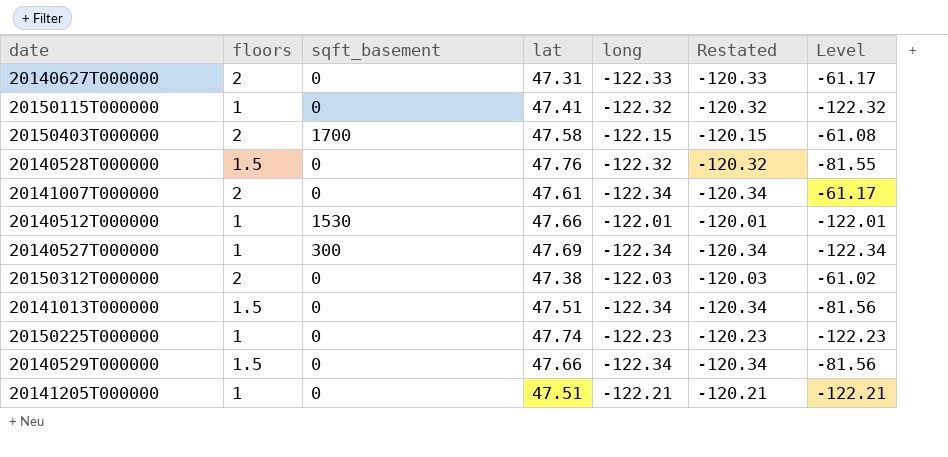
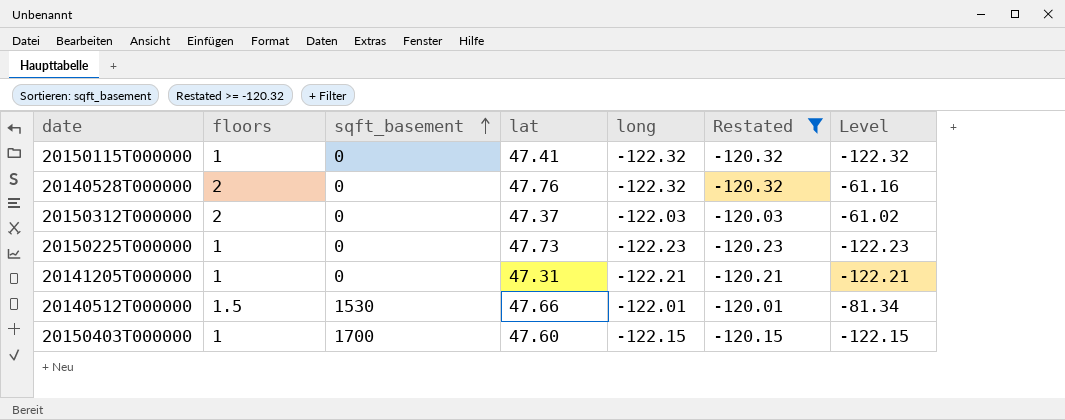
filter: none -> Restated >= -120.32
row order: none -> sqft_basement ascending
20140528T000000 | floors: 1.5 -> 2
20140528T000000 | Level: -81.55 -> -61.16
20150312T000000 | lat: 47.38 -> 47.37
20150225T000000 | lat: 47.74 -> 47.73
20141205T000000 | lat: 47.51 -> 47.31
20140512T000000 | floors: 1 -> 1.5
20140512T000000 | Level: -122.01 -> -81.34
20150403T000000 | floors: 2 -> 1
20150403T000000 | lat: 47.58 -> 47.60
20150403T000000 | Level: -61.08 -> -122.15

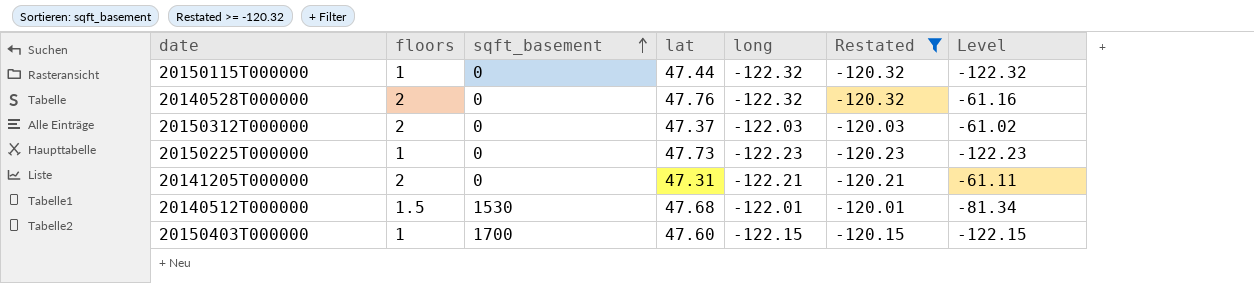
20150115T000000 | lat: 47.41 -> 47.44
20141205T000000 | floors: 1 -> 2
20141205T000000 | Level: -122.21 -> -61.11
20140512T000000 | lat: 47.66 -> 47.68

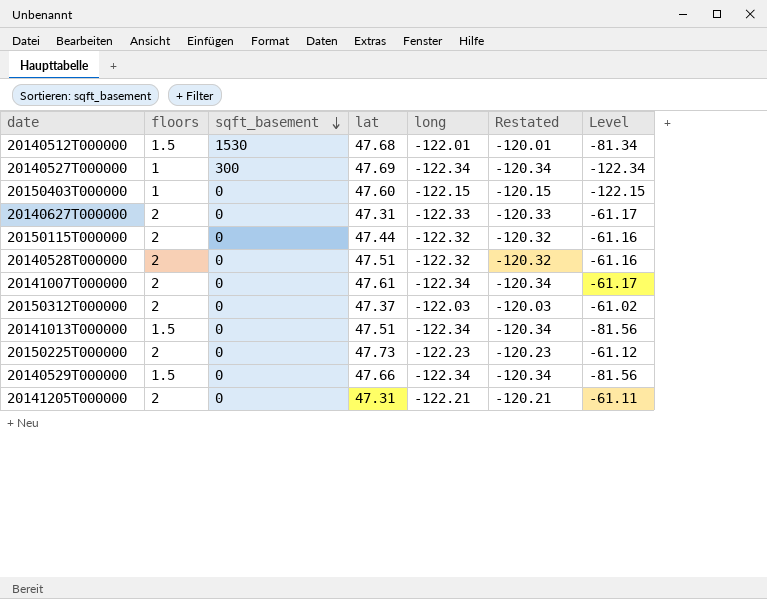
filter: Restated >= -120.32 -> none
row order: sqft_basement ascending -> sqft_basement descending
20150403T000000 | sqft_basement: 1700 -> 0
20150115T000000 | floors: 1 -> 2
20150115T000000 | Level: -122.32 -> -61.16
20140528T000000 | lat: 47.76 -> 47.51
20150225T000000 | floors: 1 -> 2
20150225T000000 | Level: -122.23 -> -61.12

